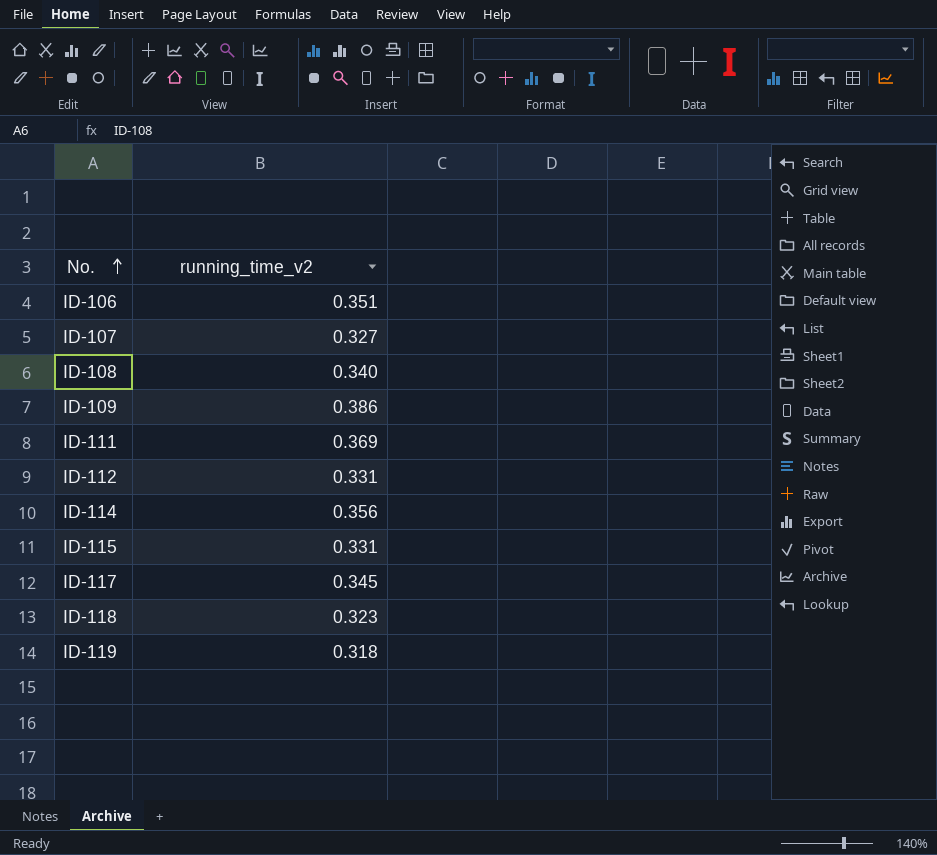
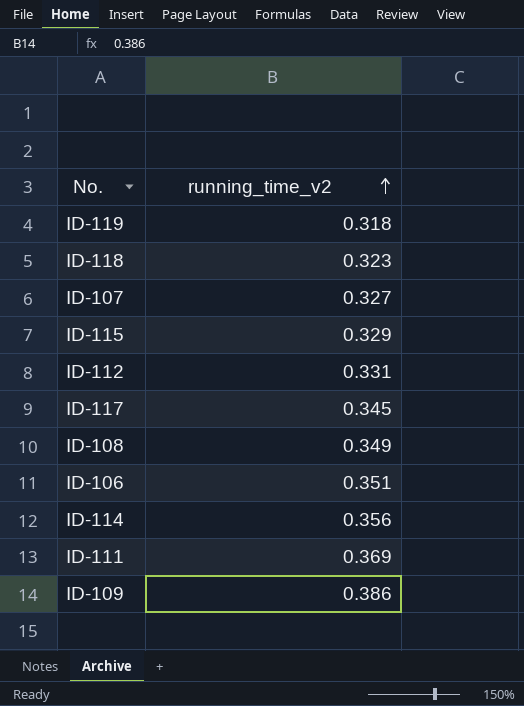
row order: No. ascending -> running_time_v2 ascending
ID-115 | running_time_v2: 0.331 -> 0.329
ID-108 | running_time_v2: 0.340 -> 0.349

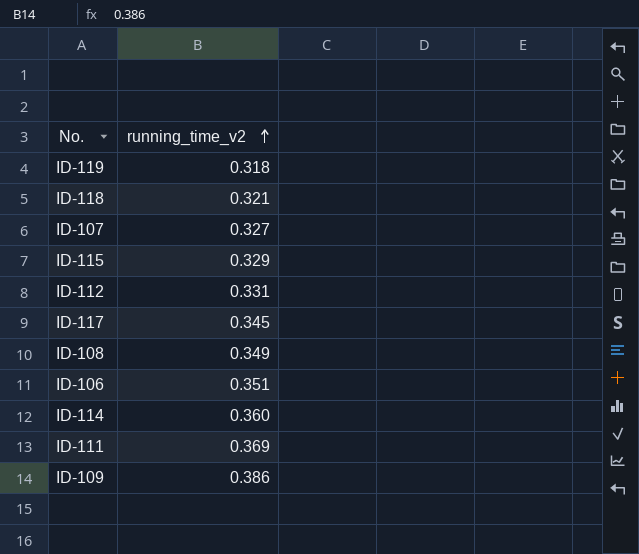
ID-118 | running_time_v2: 0.323 -> 0.321
ID-114 | running_time_v2: 0.356 -> 0.360

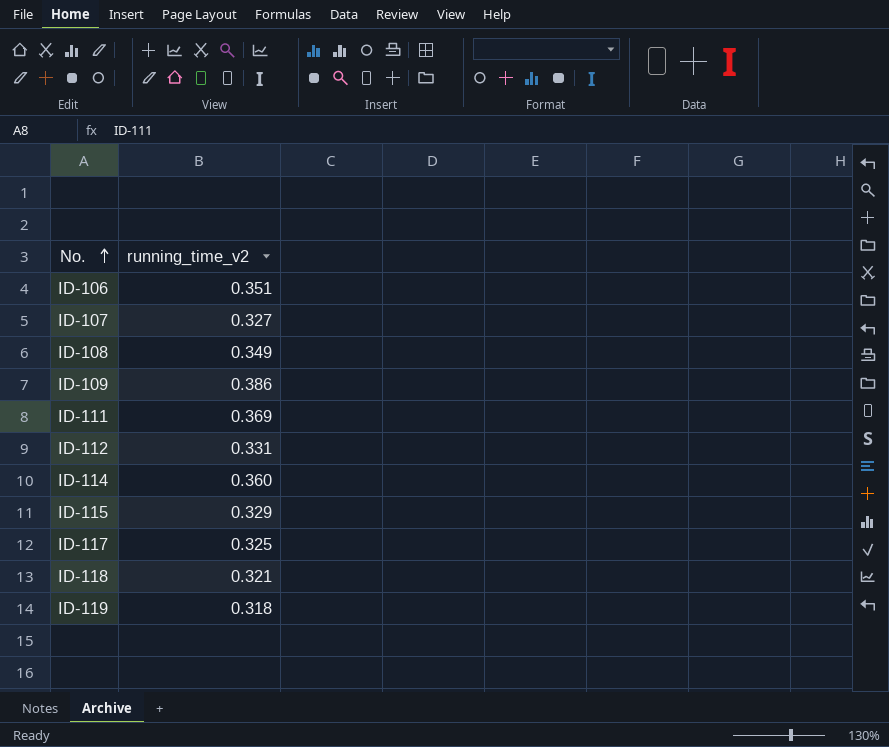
row order: running_time_v2 ascending -> No. ascending
ID-117 | running_time_v2: 0.345 -> 0.325

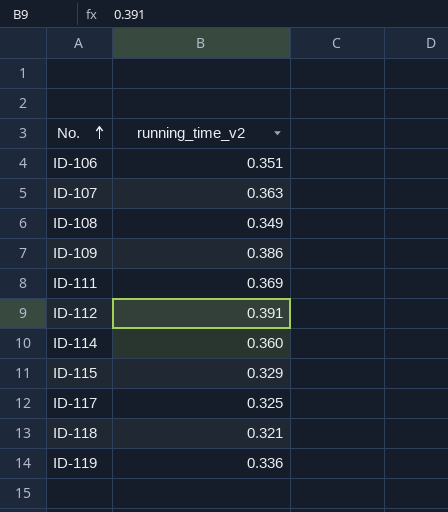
ID-107 | running_time_v2: 0.327 -> 0.363
ID-112 | running_time_v2: 0.331 -> 0.391
ID-119 | running_time_v2: 0.318 -> 0.336

